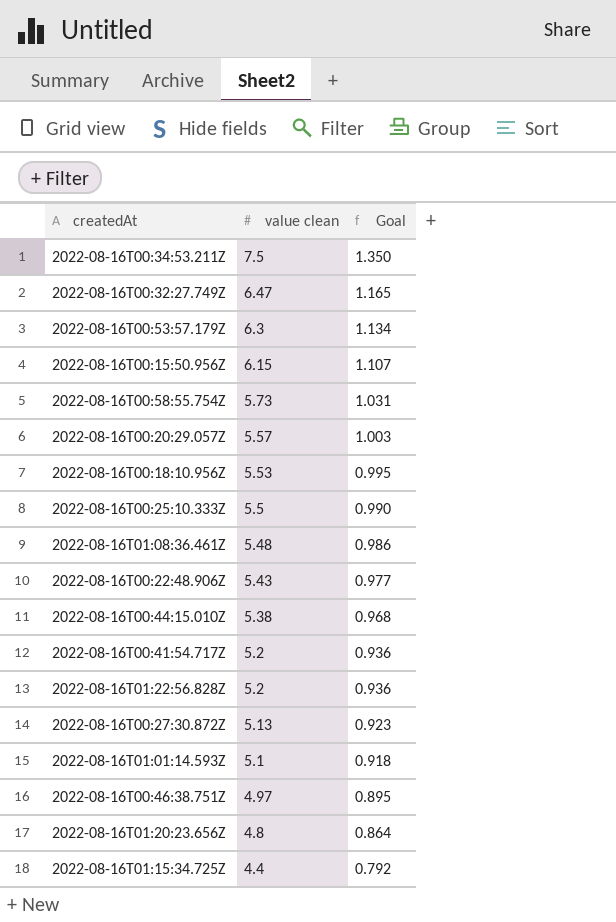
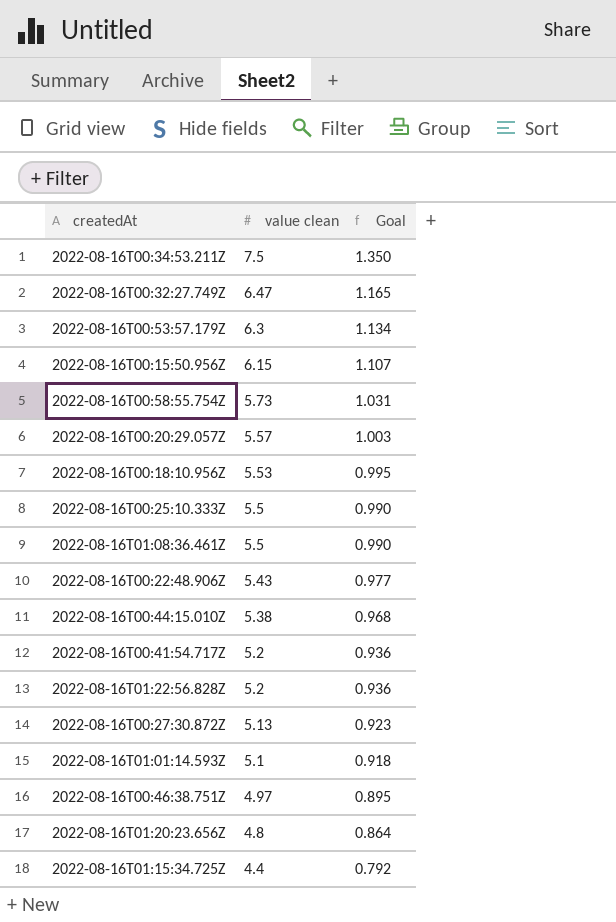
2022-08-16T01:08:36.461Z | value clean: 5.48 -> 5.5
2022-08-16T01:08:36.461Z | Goal: 0.986 -> 0.990

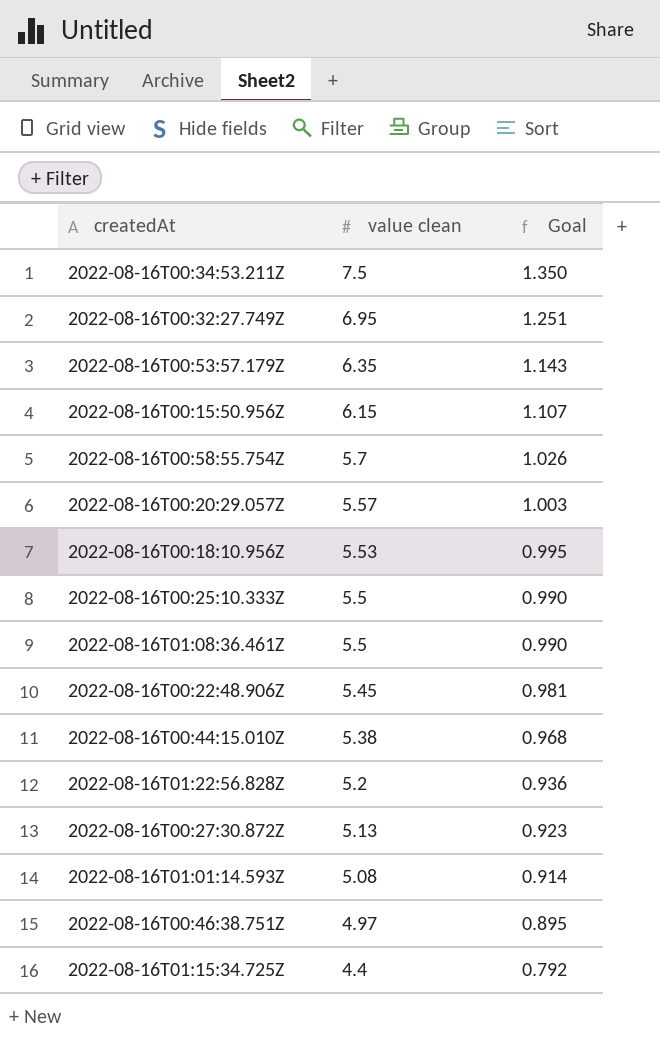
row 2022-08-16T00:41:54.717Z: 5.2 | 0.936 -> none
row 2022-08-16T01:20:23.656Z: 4.8 | 0.864 -> none
2022-08-16T00:32:27.749Z | value clean: 6.47 -> 6.95
2022-08-16T00:32:27.749Z | Goal: 1.165 -> 1.251
2022-08-16T00:53:57.179Z | value clean: 6.3 -> 6.35
2022-08-16T00:53:57.179Z | Goal: 1.134 -> 1.143
2022-08-16T00:58:55.754Z | value clean: 5.73 -> 5.7
2022-08-16T00:58:55.754Z | Goal: 1.031 -> 1.026
2022-08-16T00:22:48.906Z | value clean: 5.43 -> 5.45
2022-08-16T00:22:48.906Z | Goal: 0.977 -> 0.981
2022-08-16T01:01:14.593Z | value clean: 5.1 -> 5.08
2022-08-16T01:01:14.593Z | Goal: 0.918 -> 0.914

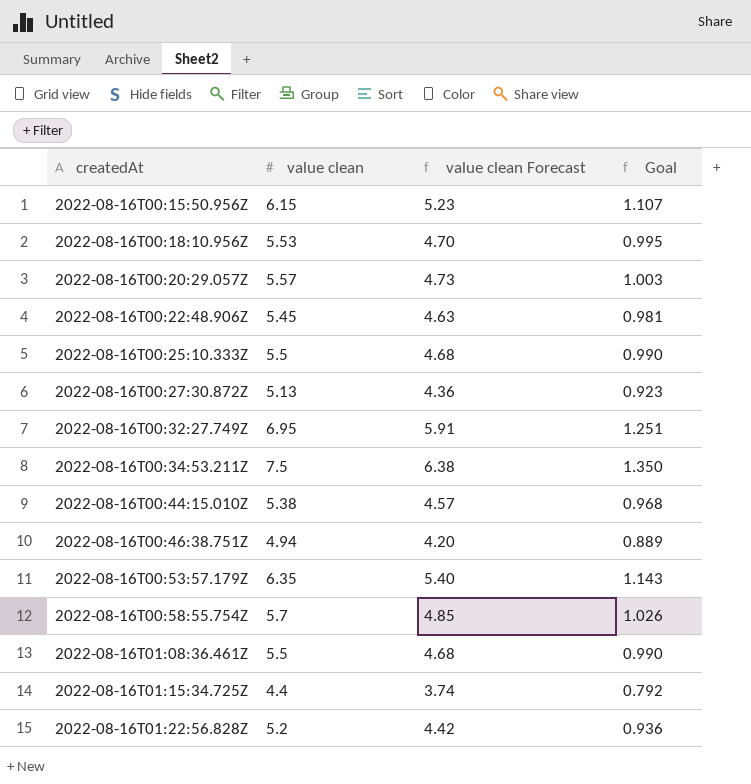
row order: value clean descending -> createdAt ascending
column value clean Forecast | formula: none -> [value clean] * 0.85
row 2022-08-16T01:01:14.593Z: 5.08 | 0.914 -> none
2022-08-16T00:46:38.751Z | value clean: 4.97 -> 4.94
2022-08-16T00:46:38.751Z | Goal: 0.895 -> 0.889

